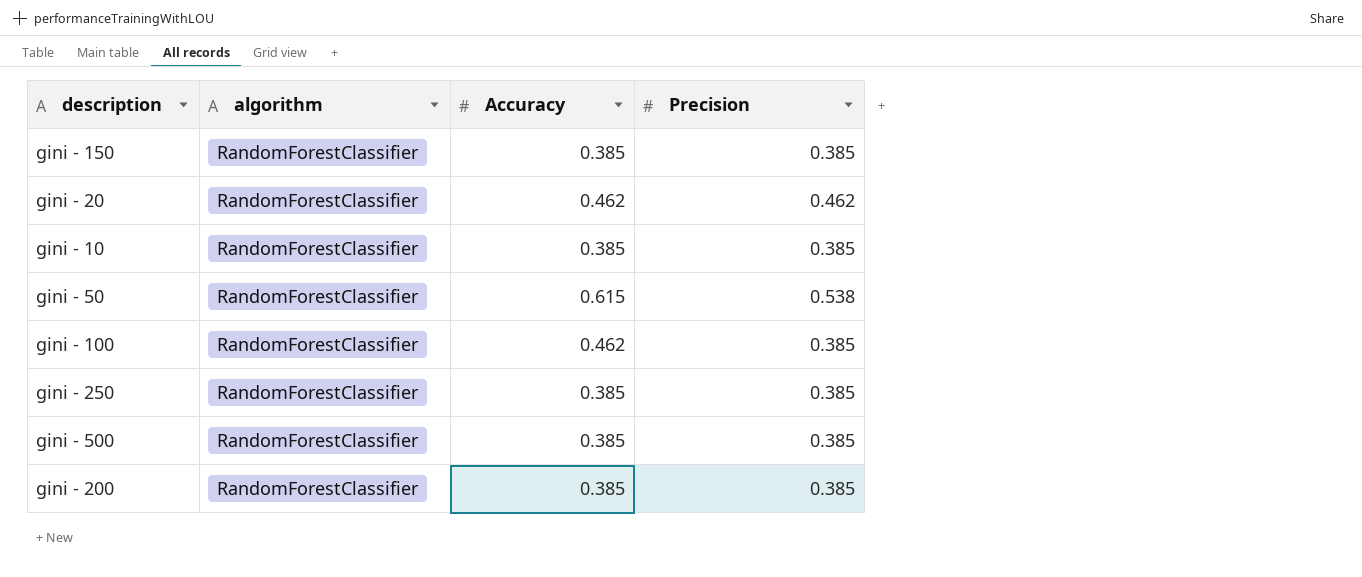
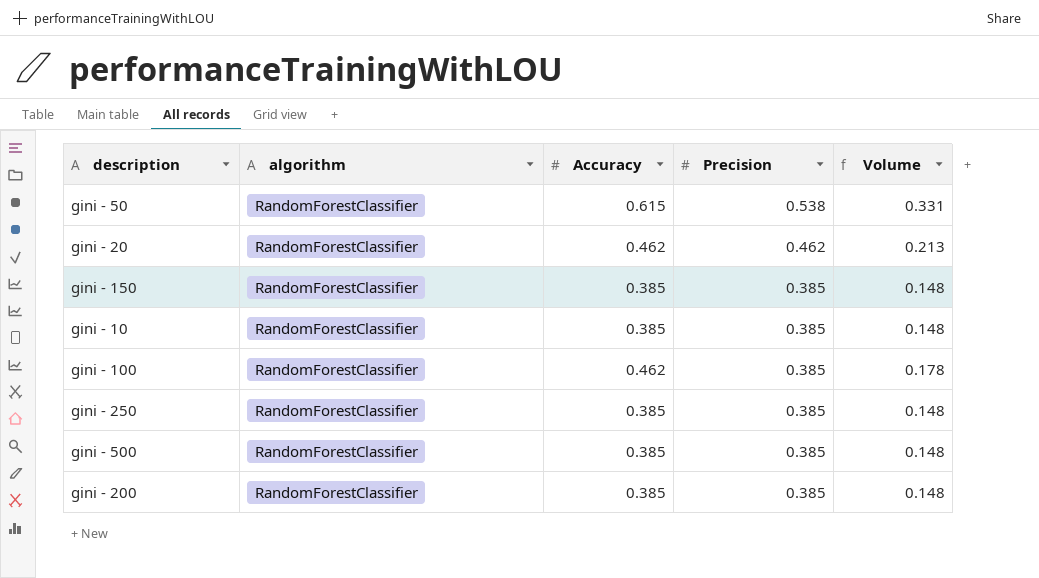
row order: none -> Precision descending
column Volume | formula: none -> [Accuracy] * [Precision]

